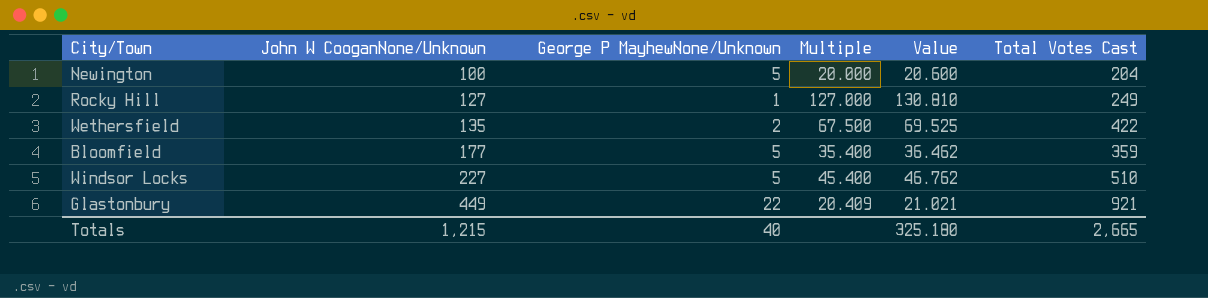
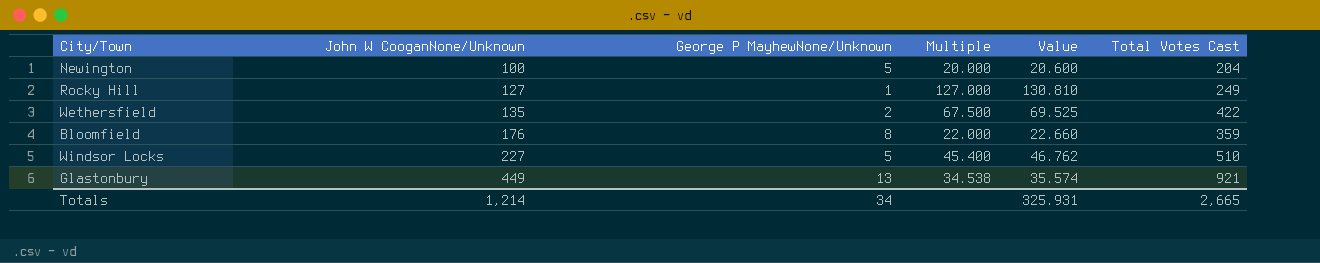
Bloomfield | John W CooganNone/Unknown: 177 -> 176
Bloomfield | George P MayhewNone/Unknown: 5 -> 8
Bloomfield | Multiple: 35.400 -> 22.000
Bloomfield | Value: 36.462 -> 22.660
Glastonbury | George P MayhewNone/Unknown: 22 -> 13
Glastonbury | Multiple: 20.409 -> 34.538
Glastonbury | Value: 21.021 -> 35.574
Totals | John W CooganNone/Unknown: 1,215 -> 1,214
Totals | George P MayhewNone/Unknown: 40 -> 34
Totals | Value: 325.180 -> 325.931

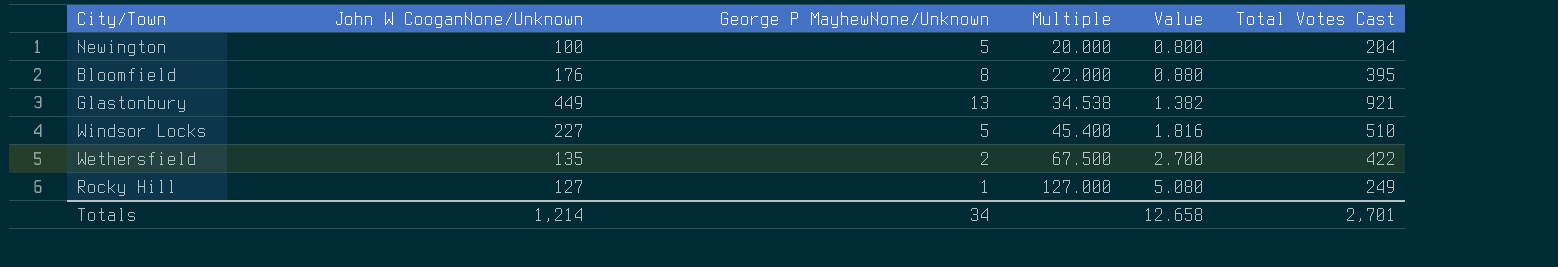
row order: John W CooganNone/Unknown ascending -> Multiple ascending
column Value | formula: [Multiple] * 1.03 -> [Multiple] * 0.04
Bloomfield | Total Votes Cast: 359 -> 395
Totals | Value: 325.931 -> 12.658
Totals | Total Votes Cast: 2,665 -> 2,701

